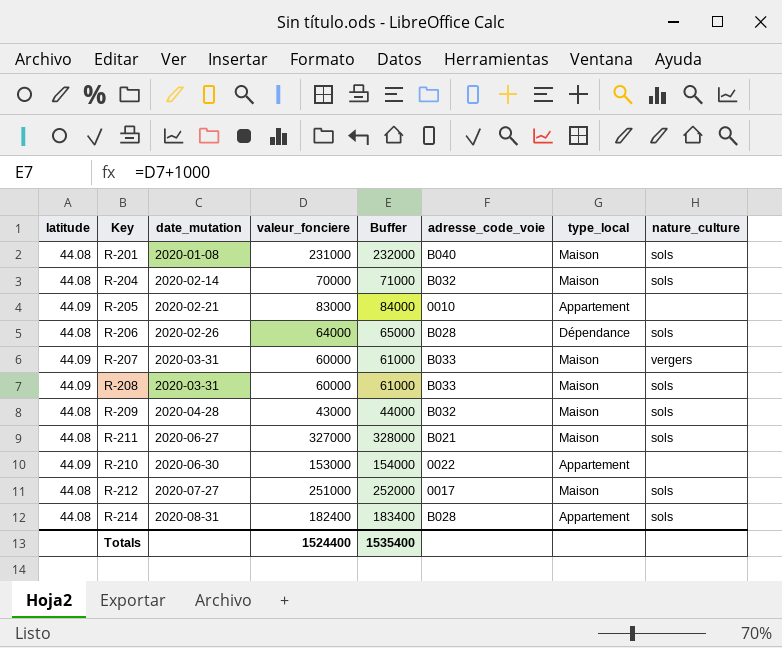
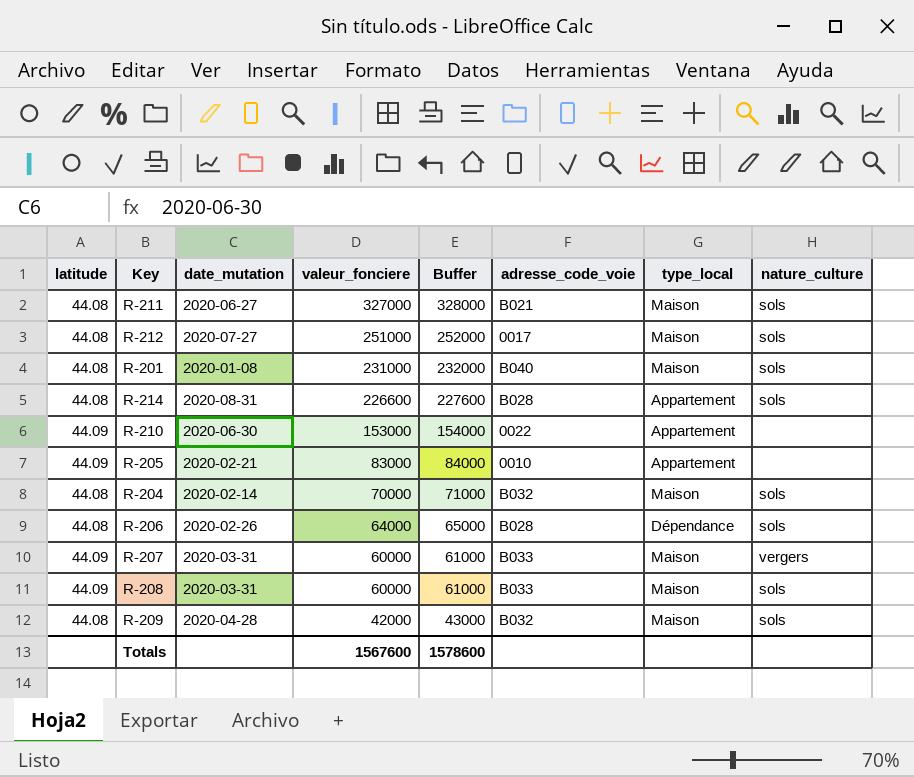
row order: date_mutation ascending -> valeur_fonciere descending
R-214 | valeur_fonciere: 182400 -> 226600
R-214 | Buffer: 183400 -> 227600
R-209 | valeur_fonciere: 43000 -> 42000
R-209 | Buffer: 44000 -> 43000
Totals | valeur_fonciere: 1524400 -> 1567600
Totals | Buffer: 1535400 -> 1578600

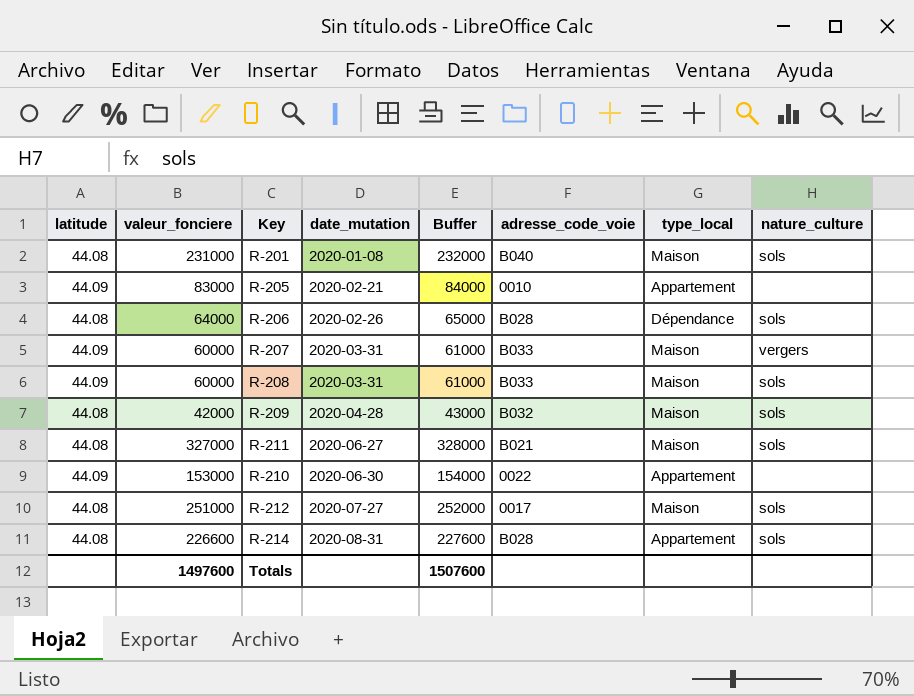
row order: valeur_fonciere descending -> date_mutation ascending
column valeur_fonciere | position: 4 -> 2
row R-204: 44.08 | 2020-02-14 | 70000 | 71000 | B032 | Maison | sols -> none
Totals | valeur_fonciere: 1567600 -> 1497600
Totals | Buffer: 1578600 -> 1507600

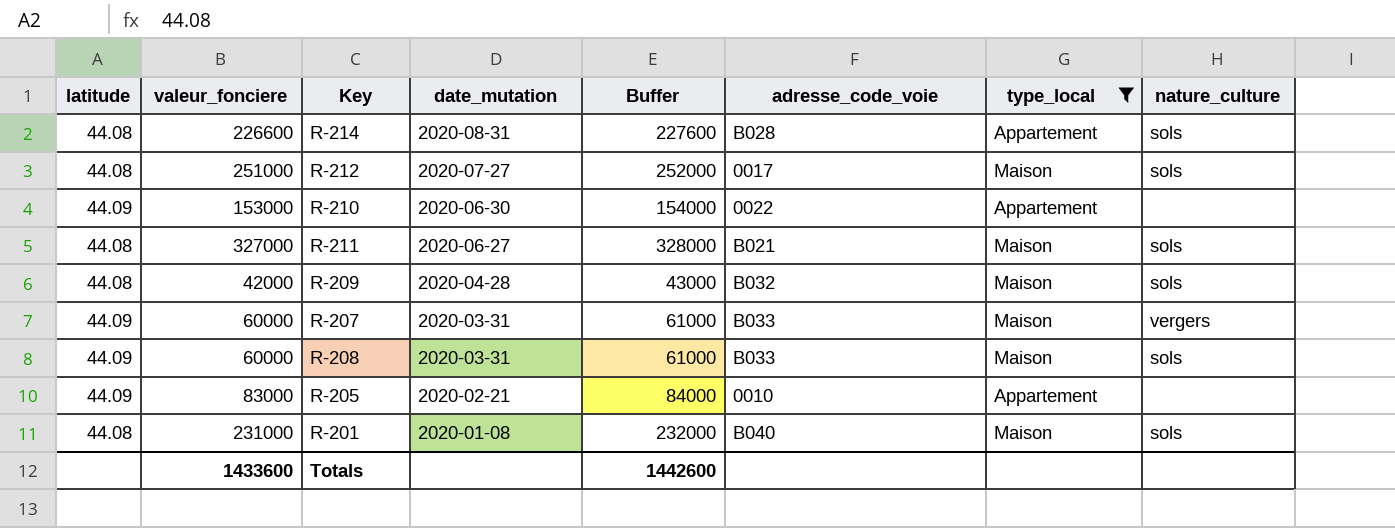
filter: none -> type_local != Dépendance
row order: date_mutation ascending -> date_mutation descending
Totals | valeur_fonciere: 1497600 -> 1433600
Totals | Buffer: 1507600 -> 1442600

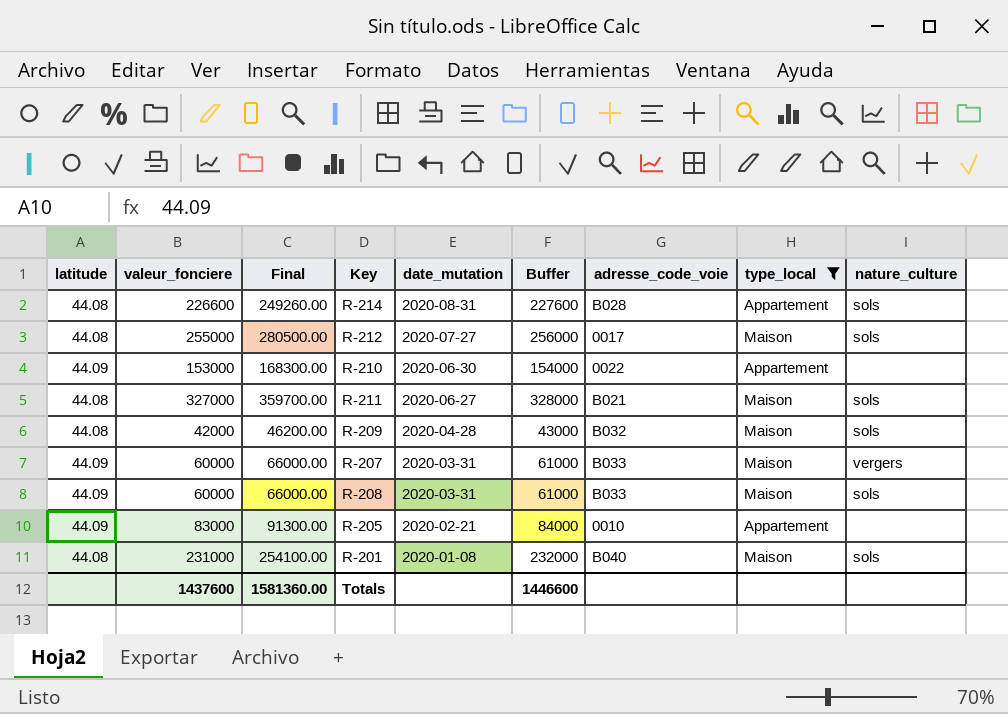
column Final | formula: none -> [valeur_fonciere] * 1.1
R-212 | valeur_fonciere: 251000 -> 255000
R-212 | Buffer: 252000 -> 256000
Totals | valeur_fonciere: 1433600 -> 1437600
Totals | Buffer: 1442600 -> 1446600

